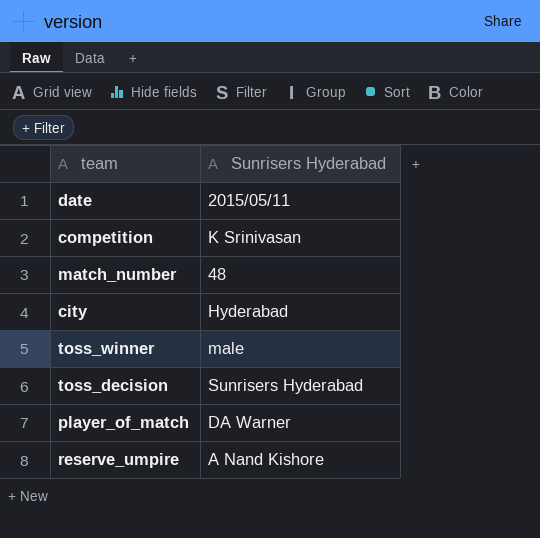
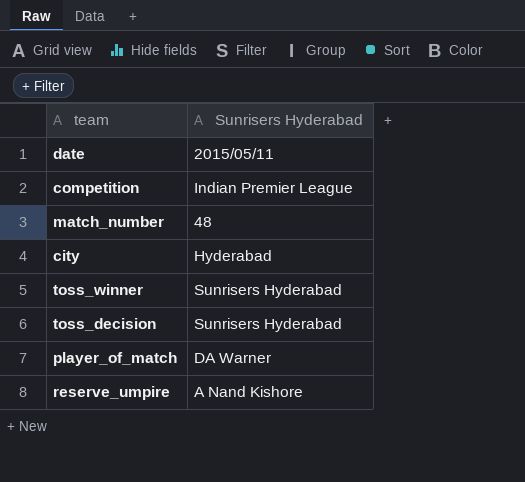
competition | Sunrisers Hyderabad: K Srinivasan -> Indian Premier League
toss_winner | Sunrisers Hyderabad: male -> Sunrisers Hyderabad

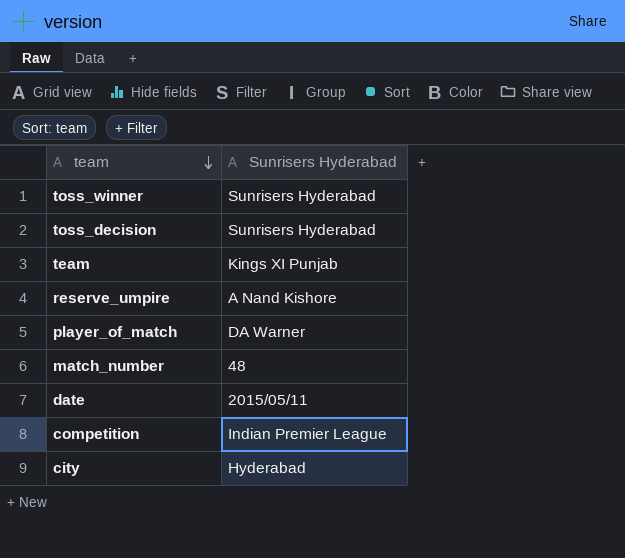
row order: none -> team descending
row team: none -> Kings XI Punjab

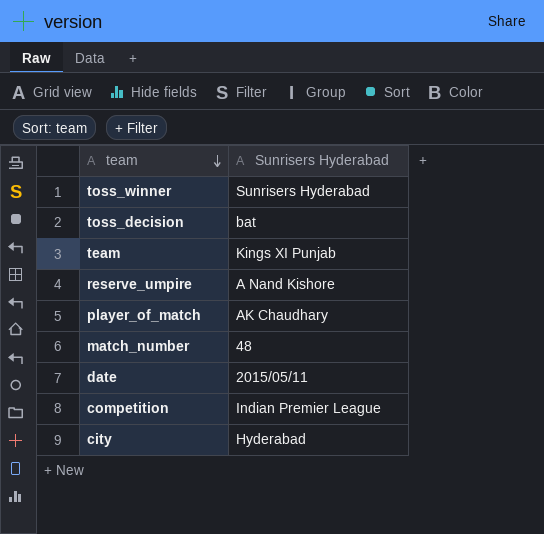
toss_decision | Sunrisers Hyderabad: Sunrisers Hyderabad -> bat
player_of_match | Sunrisers Hyderabad: DA Warner -> AK Chaudhary

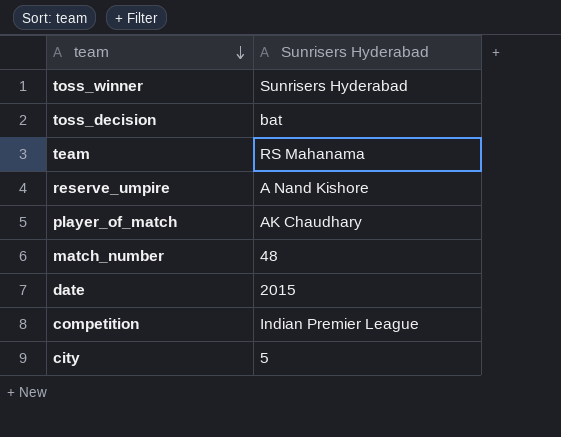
team | Sunrisers Hyderabad: Kings XI Punjab -> RS Mahanama
date | Sunrisers Hyderabad: 2015/05/11 -> 2015
city | Sunrisers Hyderabad: Hyderabad -> 5

